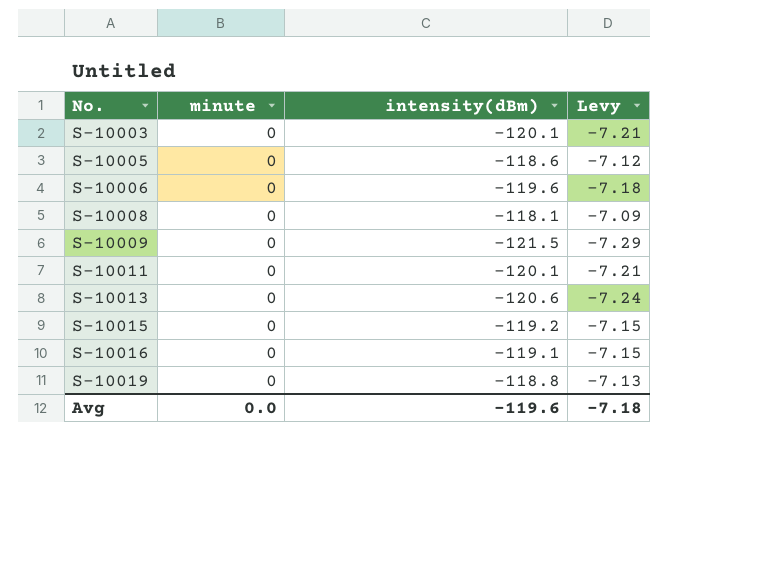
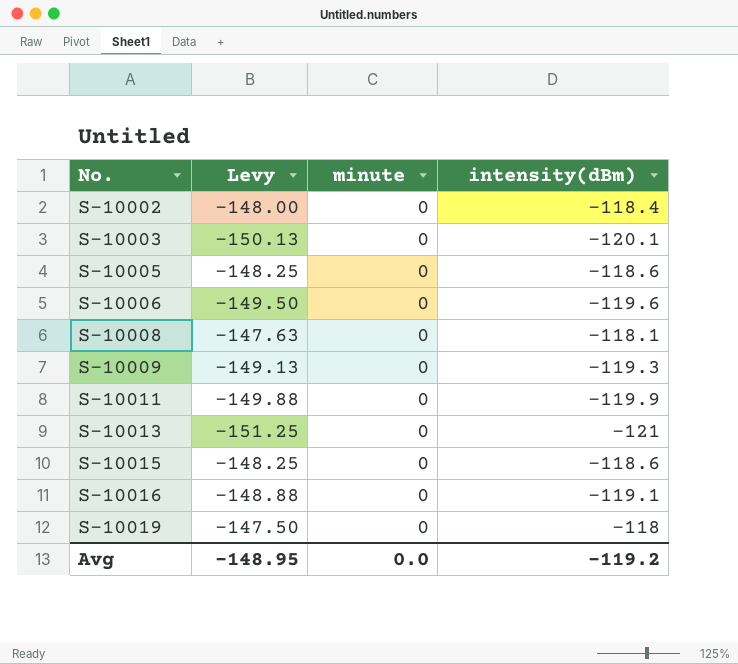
column Levy | formula: [intensity(dBm)] * 0.06 -> [intensity(dBm)] * 1.25
column Levy | position: 4 -> 2
row S-10002: none -> -148.00 | 0 | -118.4
S-10009 | intensity(dBm): -121.5 -> -119.3
S-10011 | intensity(dBm): -120.1 -> -119.9
S-10013 | intensity(dBm): -120.6 -> -121
S-10015 | intensity(dBm): -119.2 -> -118.6
S-10019 | intensity(dBm): -118.8 -> -118
Avg | Levy: -7.18 -> -148.95
Avg | intensity(dBm): -119.6 -> -119.2

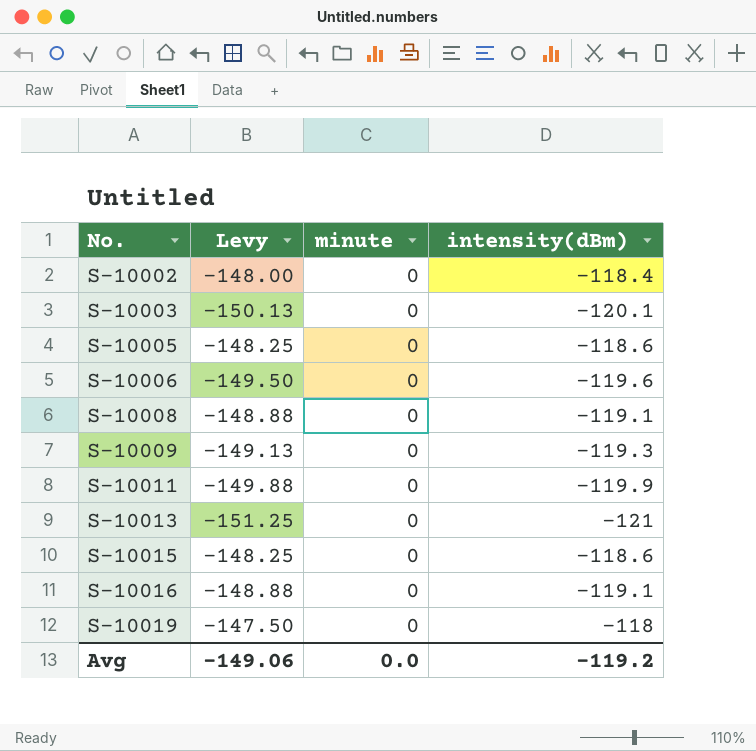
S-10008 | Levy: -147.63 -> -148.88
S-10008 | intensity(dBm): -118.1 -> -119.1
Avg | Levy: -148.95 -> -149.06

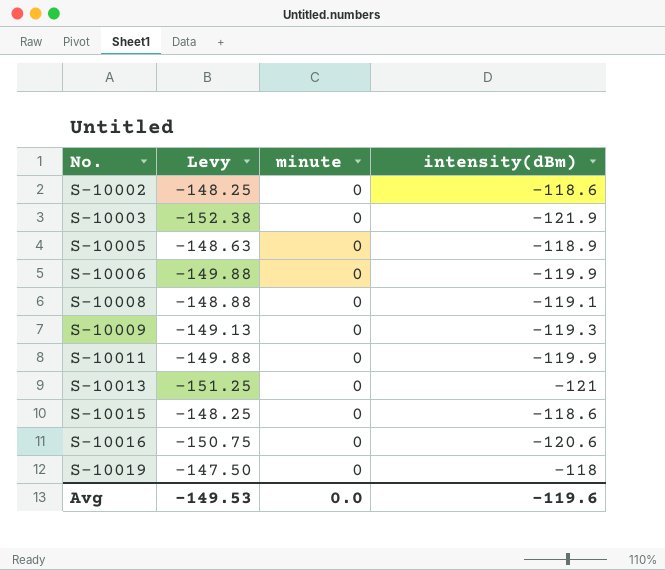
S-10002 | Levy: -148.00 -> -148.25
S-10002 | intensity(dBm): -118.4 -> -118.6
S-10003 | Levy: -150.13 -> -152.38
S-10003 | intensity(dBm): -120.1 -> -121.9
S-10005 | Levy: -148.25 -> -148.63
S-10005 | intensity(dBm): -118.6 -> -118.9
S-10006 | Levy: -149.50 -> -149.88
S-10006 | intensity(dBm): -119.6 -> -119.9
S-10016 | Levy: -148.88 -> -150.75
S-10016 | intensity(dBm): -119.1 -> -120.6
Avg | Levy: -149.06 -> -149.53
Avg | intensity(dBm): -119.2 -> -119.6

